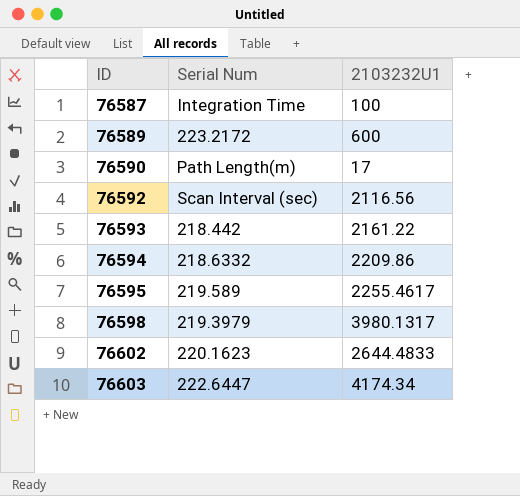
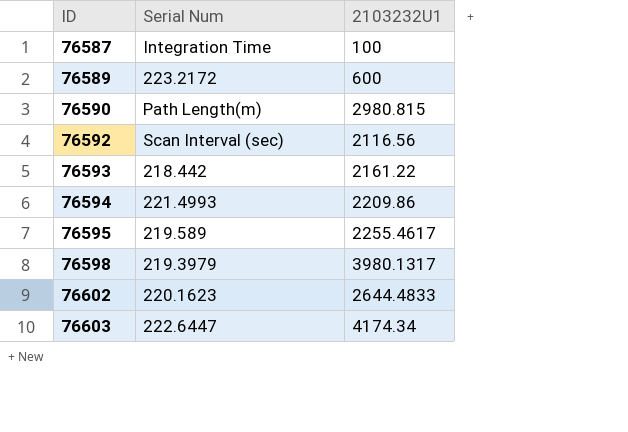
76590 | 2103232U1: 17 -> 2980.815
76594 | Serial Num: 218.6332 -> 221.4993

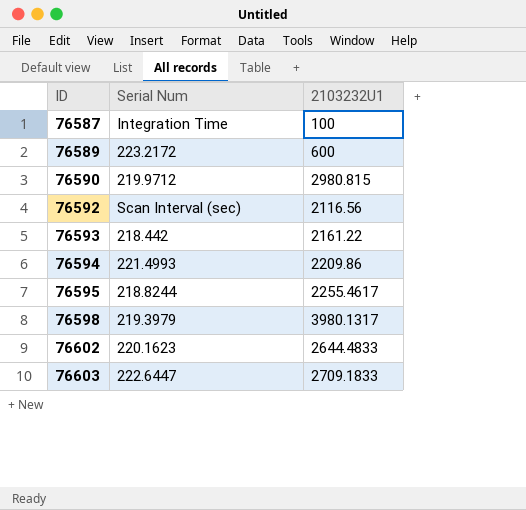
76590 | Serial Num: Path Length(m) -> 219.9712
76595 | Serial Num: 219.589 -> 218.8244
76603 | 2103232U1: 4174.34 -> 2709.1833

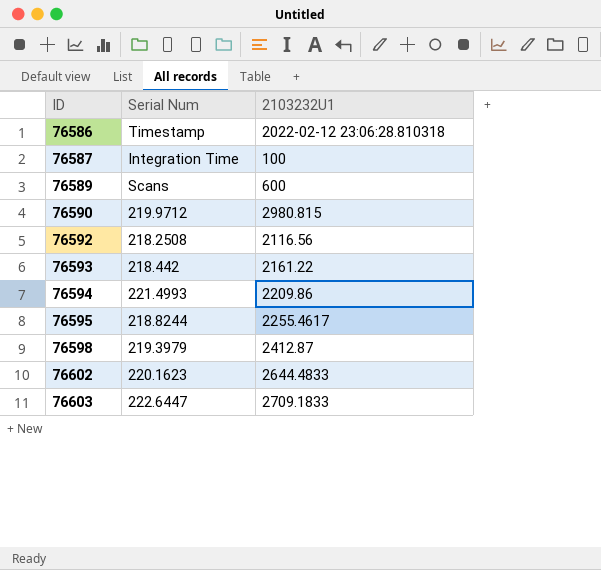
row 76586: none -> Timestamp | 2022-02-12 23:06:28.810318
76589 | Serial Num: 223.2172 -> Scans
76592 | Serial Num: Scan Interval (sec) -> 218.2508
76598 | 2103232U1: 3980.1317 -> 2412.87

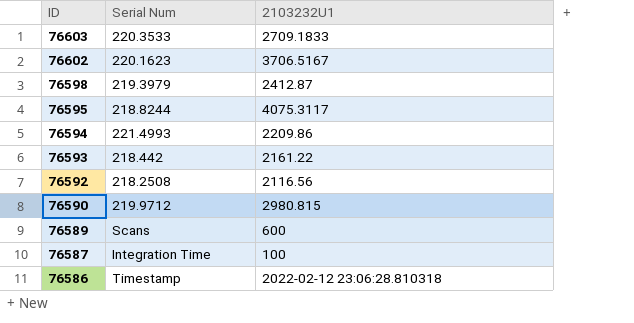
row order: ID ascending -> ID descending
76603 | Serial Num: 222.6447 -> 220.3533
76602 | 2103232U1: 2644.4833 -> 3706.5167
76595 | 2103232U1: 2255.4617 -> 4075.3117

